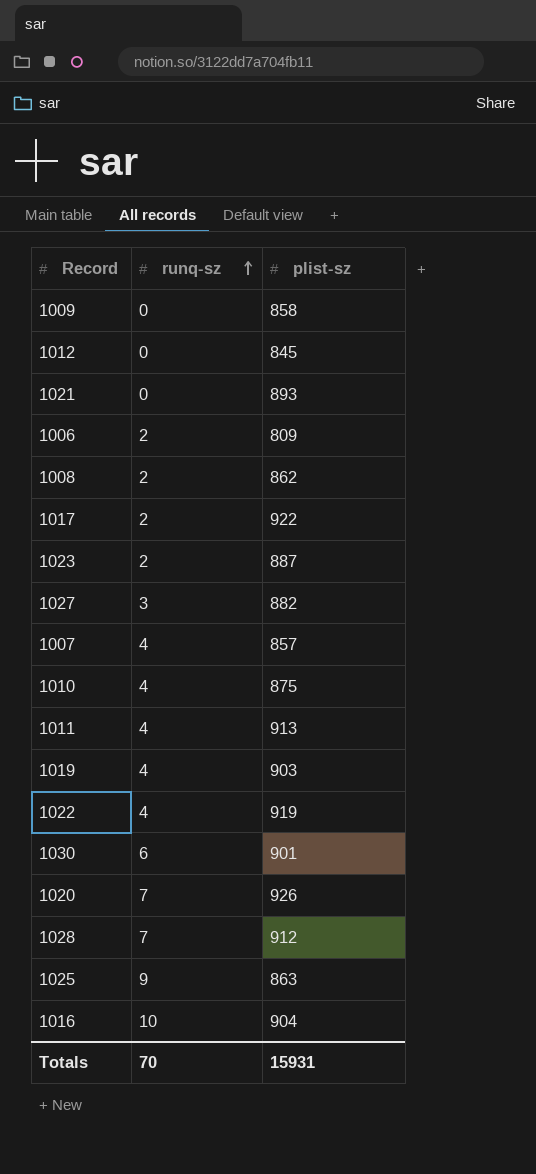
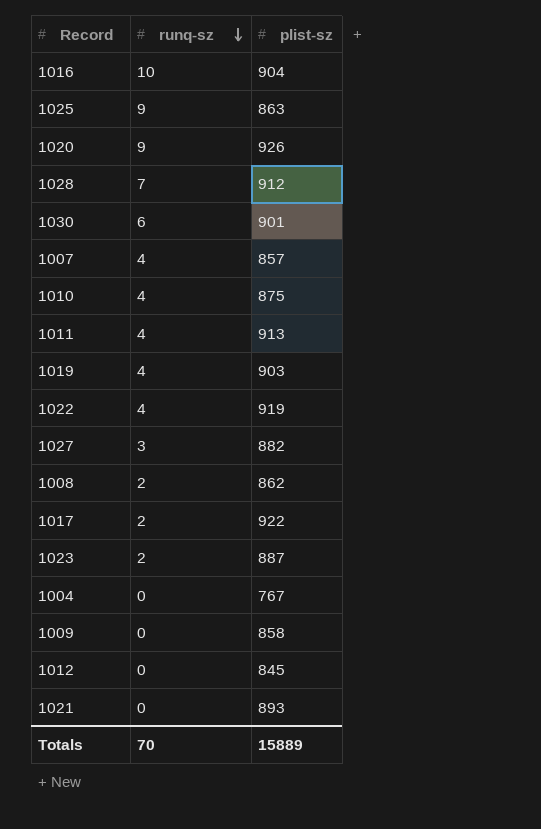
row order: runq-sz ascending -> runq-sz descending
row 1006: 2 | 809 -> none
1020 | runq-sz: 7 -> 9
row 1004: none -> 0 | 767
Totals | plist-sz: 15931 -> 15889

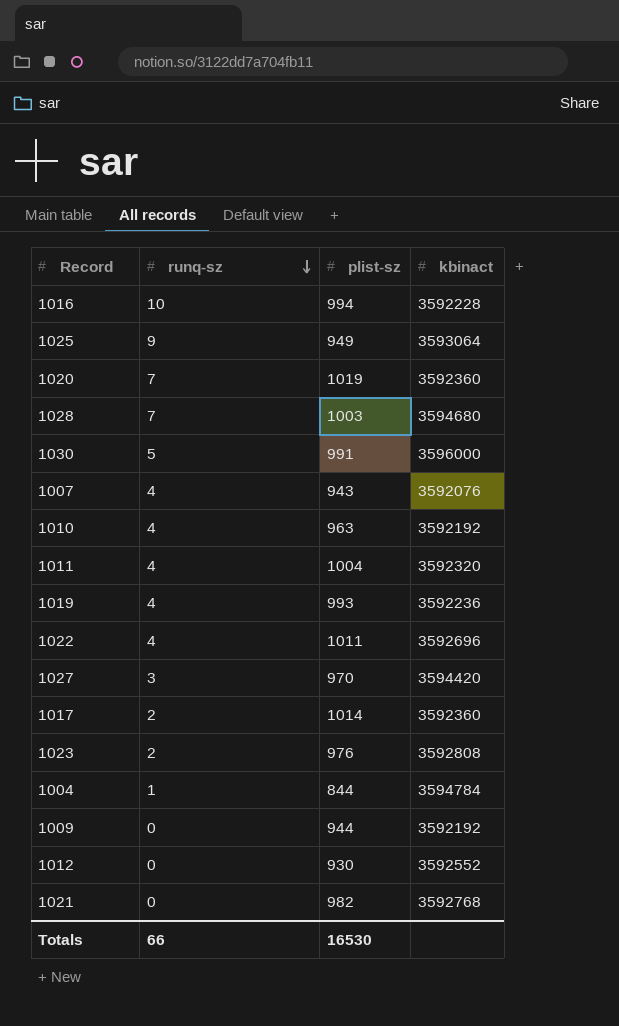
column kbinact | position: none -> 4
row 1008: 2 | 862 -> none
1016 | plist-sz: 904 -> 994
1025 | plist-sz: 863 -> 949
1020 | runq-sz: 9 -> 7
1020 | plist-sz: 926 -> 1019
1028 | plist-sz: 912 -> 1003
1030 | runq-sz: 6 -> 5
1030 | plist-sz: 901 -> 991
1007 | plist-sz: 857 -> 943
1010 | plist-sz: 875 -> 963
1011 | plist-sz: 913 -> 1004
1019 | plist-sz: 903 -> 993
1022 | plist-sz: 919 -> 1011
1027 | plist-sz: 882 -> 970
1017 | plist-sz: 922 -> 1014
1023 | plist-sz: 887 -> 976
1004 | runq-sz: 0 -> 1
1004 | plist-sz: 767 -> 844
1009 | plist-sz: 858 -> 944
1012 | plist-sz: 845 -> 930
1021 | plist-sz: 893 -> 982
Totals | runq-sz: 70 -> 66
Totals | plist-sz: 15889 -> 16530

